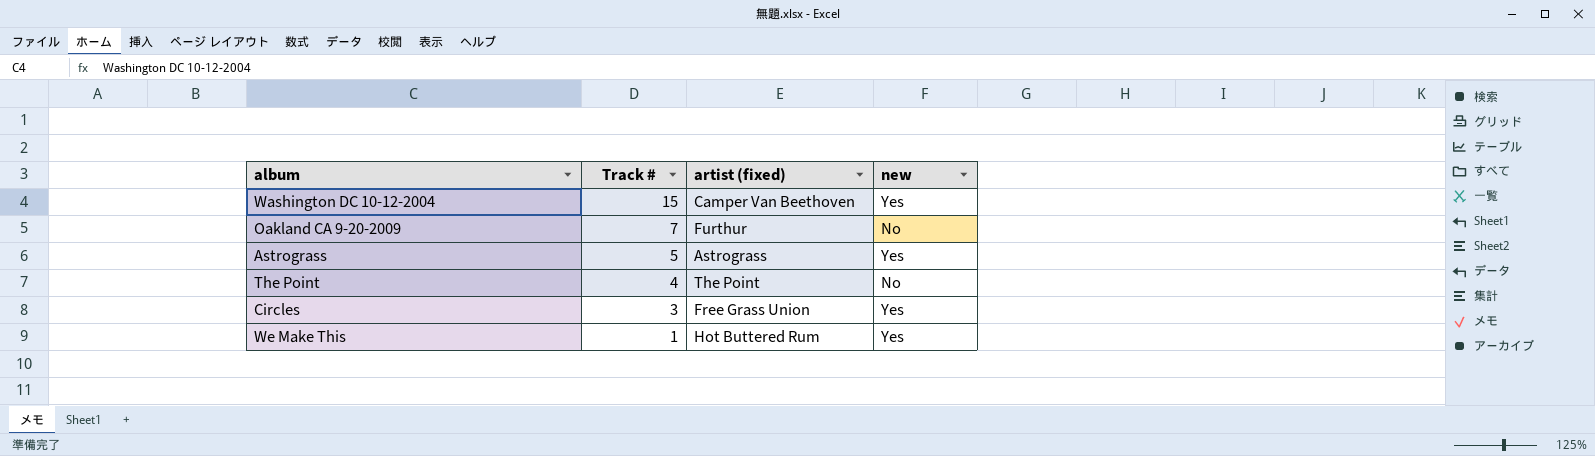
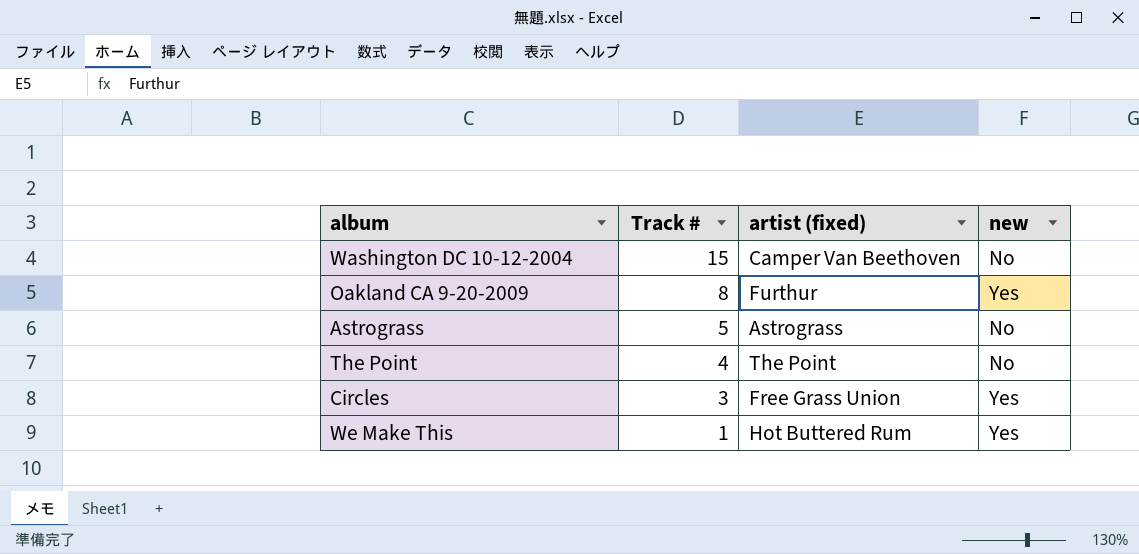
Washington DC 10-12-2004 | new: Yes -> No
Oakland CA 9-20-2009 | Track #: 7 -> 8
Oakland CA 9-20-2009 | new: No -> Yes
Astrograss | new: Yes -> No

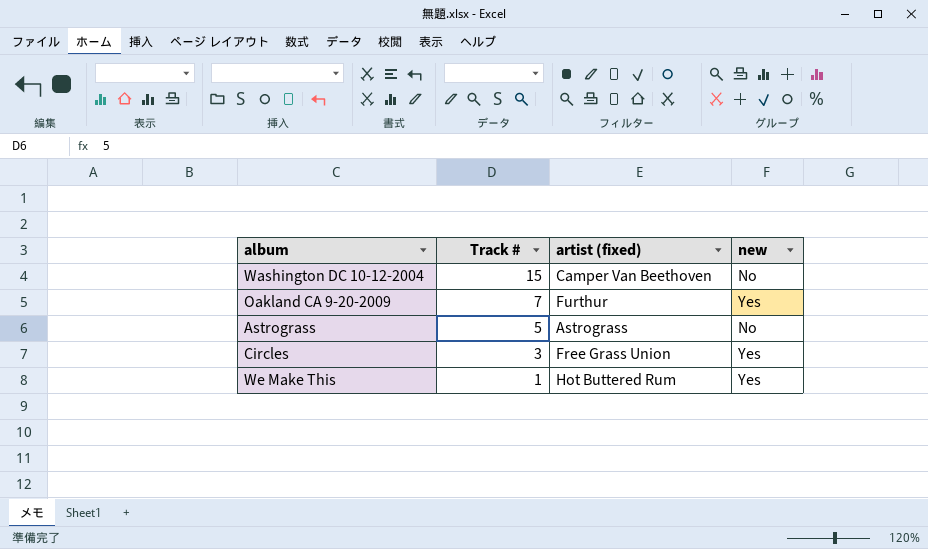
row The Point: 4 | The Point | No -> none
Oakland CA 9-20-2009 | Track #: 8 -> 7

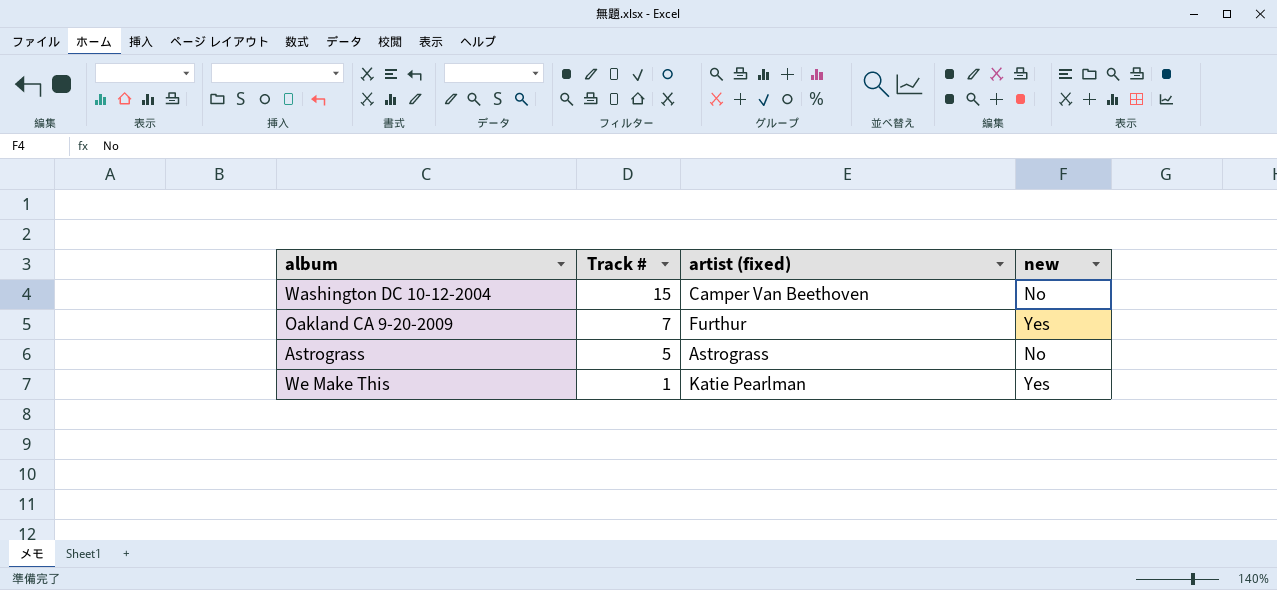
row Circles: 3 | Free Grass Union | Yes -> none
We Make This | artist (fixed): Hot Buttered Rum -> Katie Pearlman

